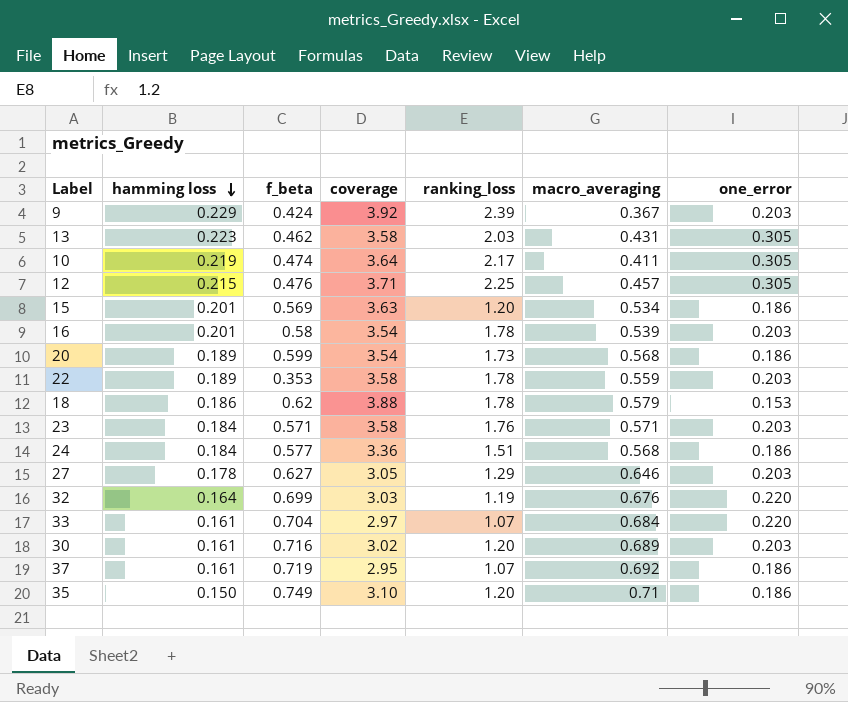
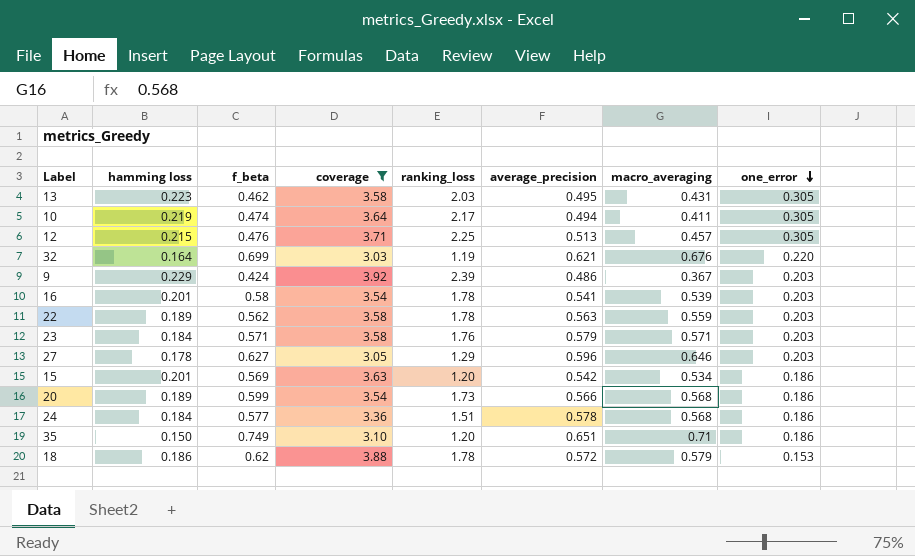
filter: none -> coverage >= 3.03
row order: hamming loss descending -> one_error descending
column average_precision | position: none -> 6
22 | f_beta: 0.353 -> 0.562

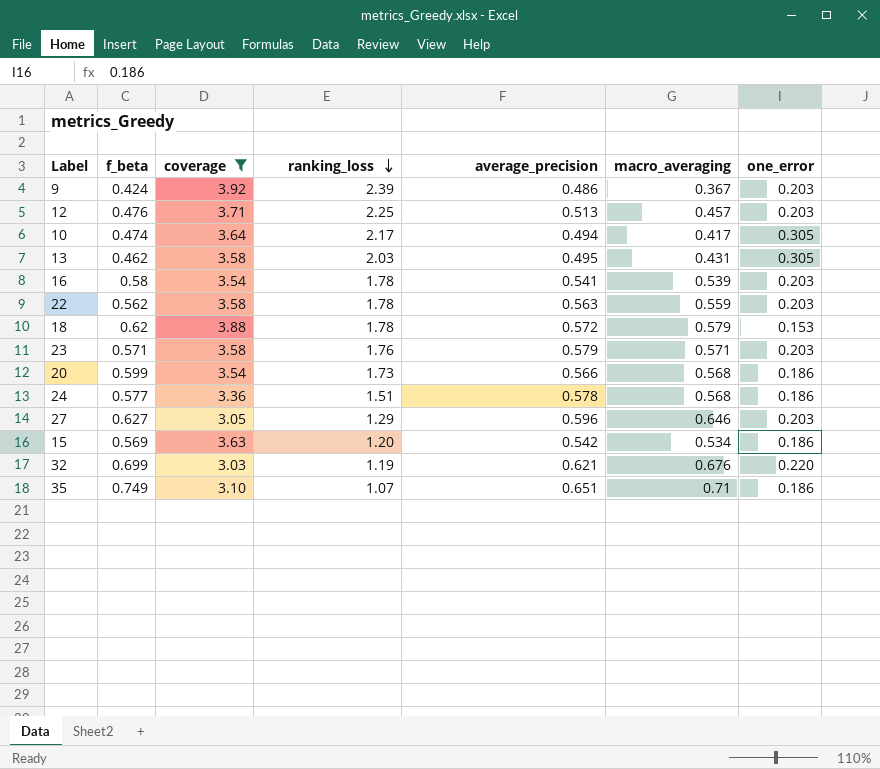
row order: one_error descending -> ranking_loss descending
column hamming loss | position: 2 -> none
12 | one_error: 0.305 -> 0.203
10 | macro_averaging: 0.411 -> 0.417
35 | ranking_loss: 1.20 -> 1.07

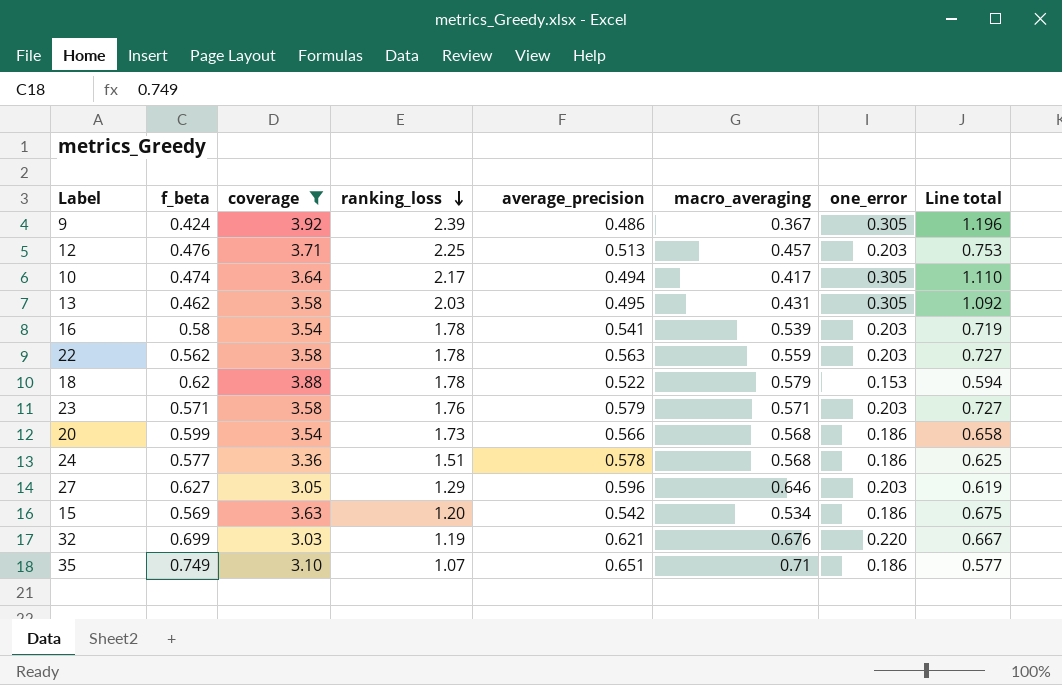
column Line total | formula: none -> [coverage] * [one_error]
9 | one_error: 0.203 -> 0.305
18 | average_precision: 0.572 -> 0.522

